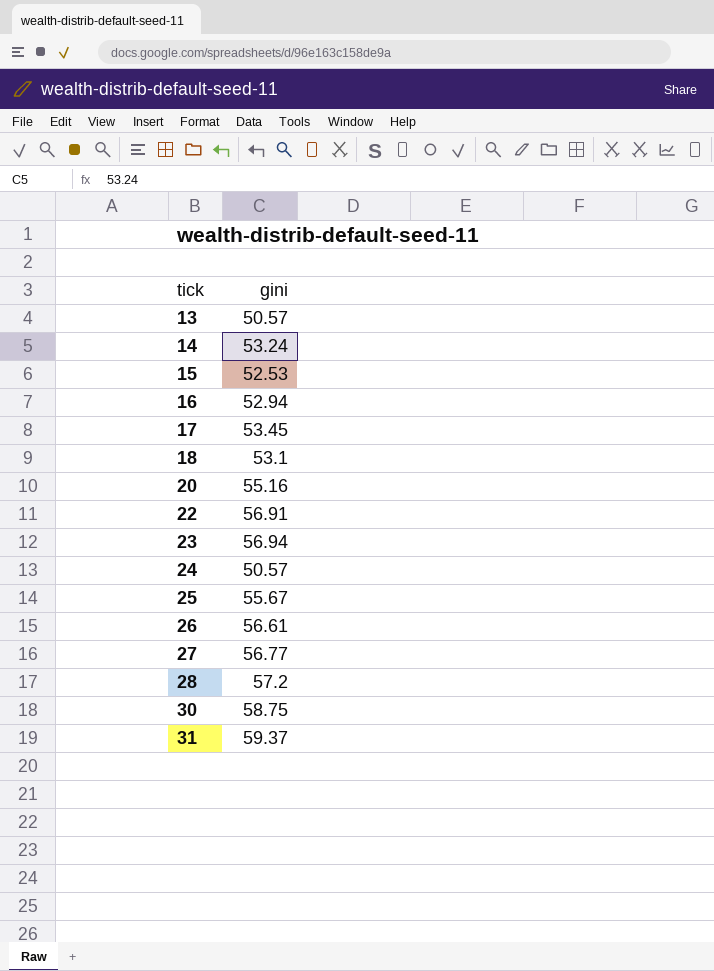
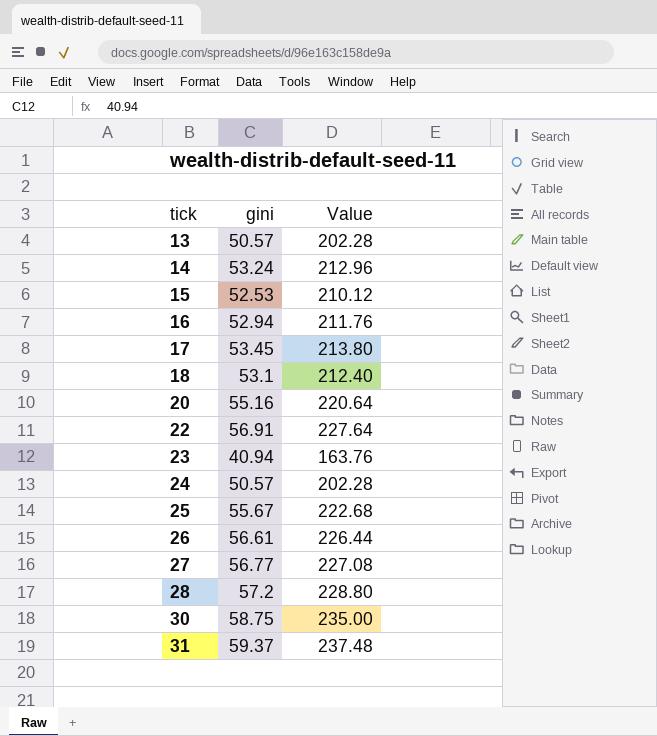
column Value | formula: none -> [gini] * 4
23 | gini: 56.94 -> 40.94

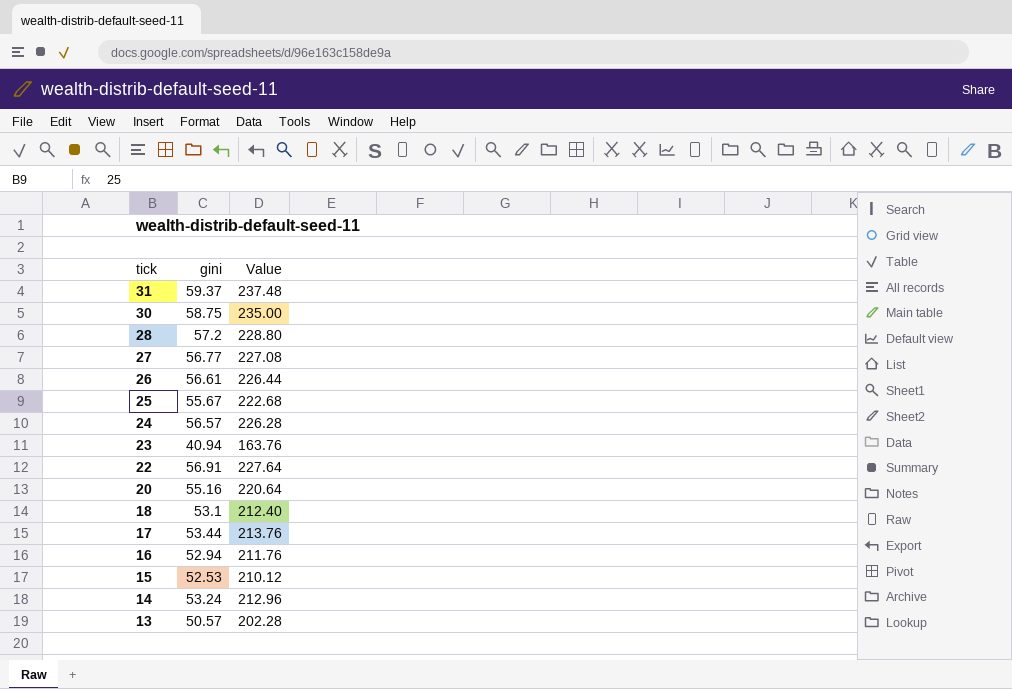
row order: tick ascending -> tick descending
24 | gini: 50.57 -> 56.57
24 | Value: 202.28 -> 226.28
17 | gini: 53.45 -> 53.44
17 | Value: 213.80 -> 213.76

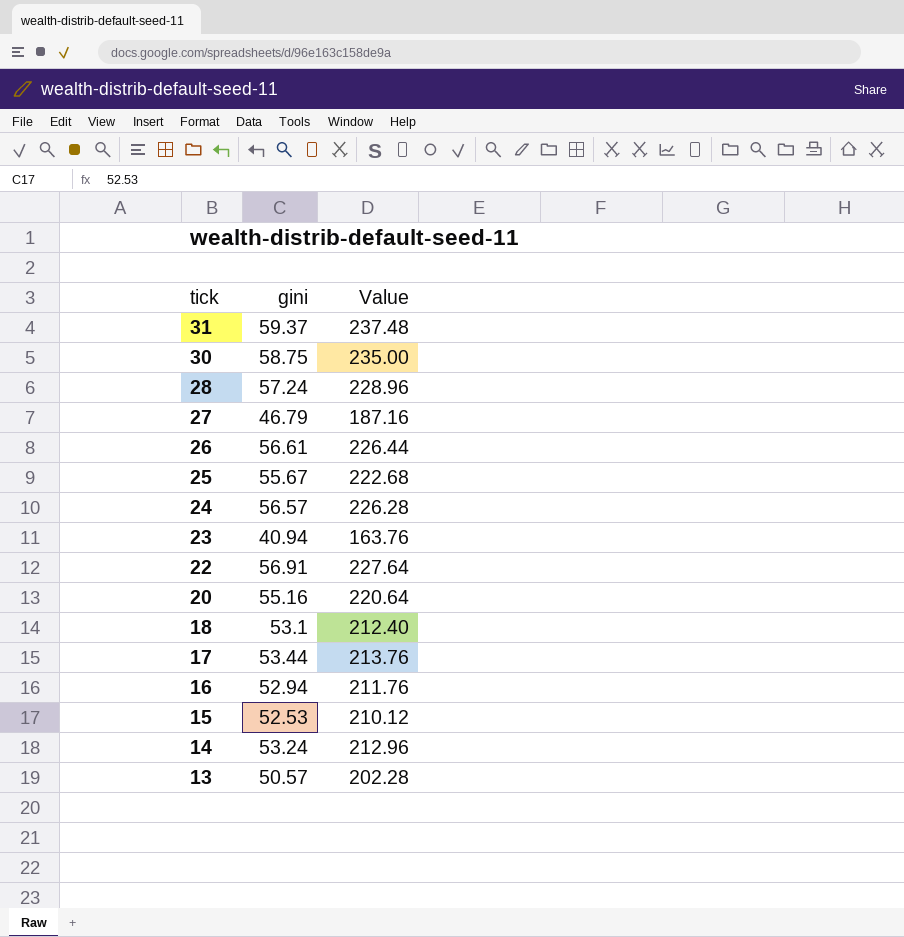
28 | gini: 57.2 -> 57.24
28 | Value: 228.80 -> 228.96
27 | gini: 56.77 -> 46.79
27 | Value: 227.08 -> 187.16

